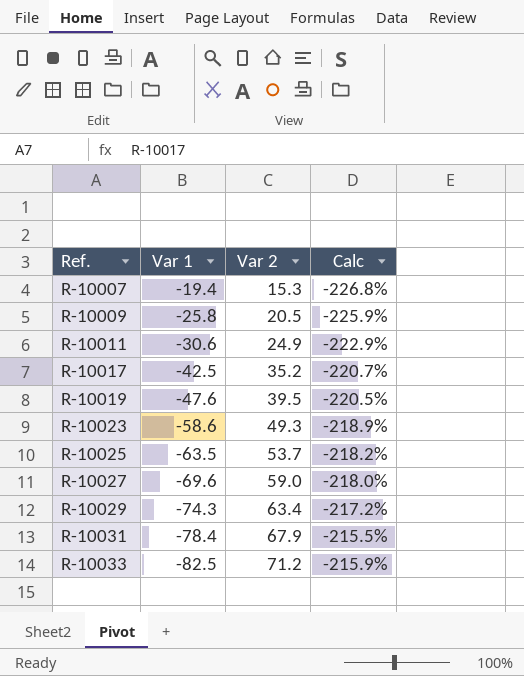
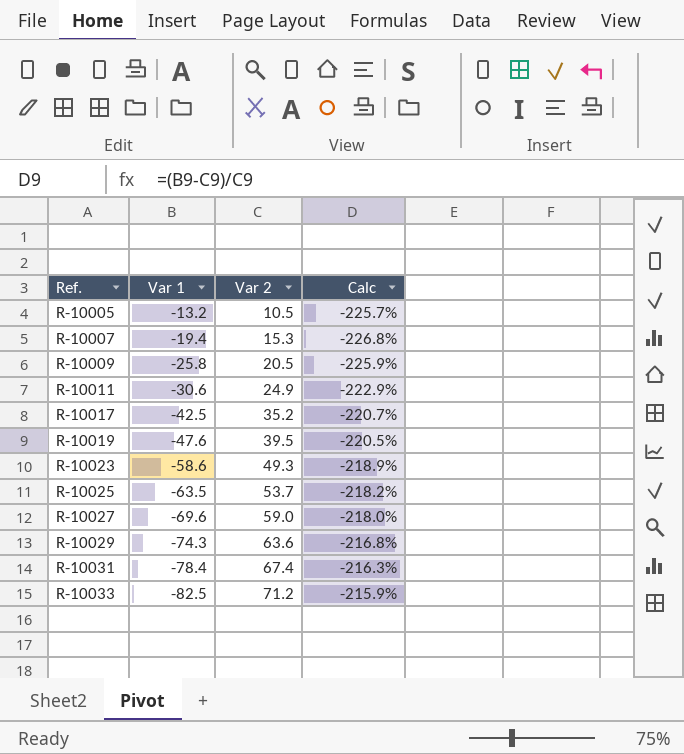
row R-10005: none -> -13.2 | 10.5 | -225.7%
R-10029 | Var 2: 63.4 -> 63.6
R-10029 | Calc: -217.2% -> -216.8%
R-10031 | Var 2: 67.9 -> 67.4
R-10031 | Calc: -215.5% -> -216.3%

